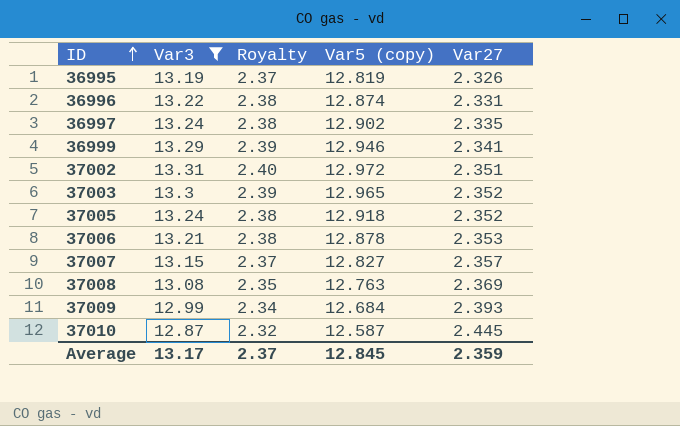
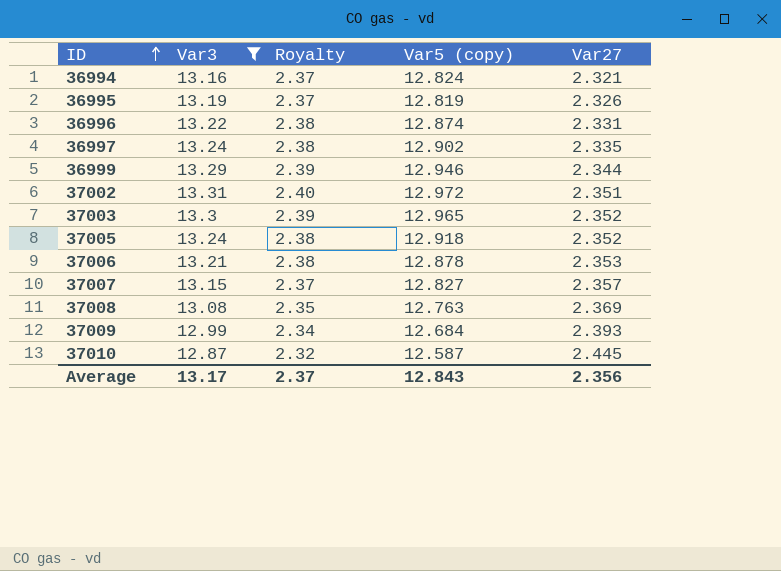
row 36994: none -> 13.16 | 2.37 | 12.824 | 2.321
36999 | Var27: 2.341 -> 2.344
Average | Var5 (copy): 12.845 -> 12.843
Average | Var27: 2.359 -> 2.356

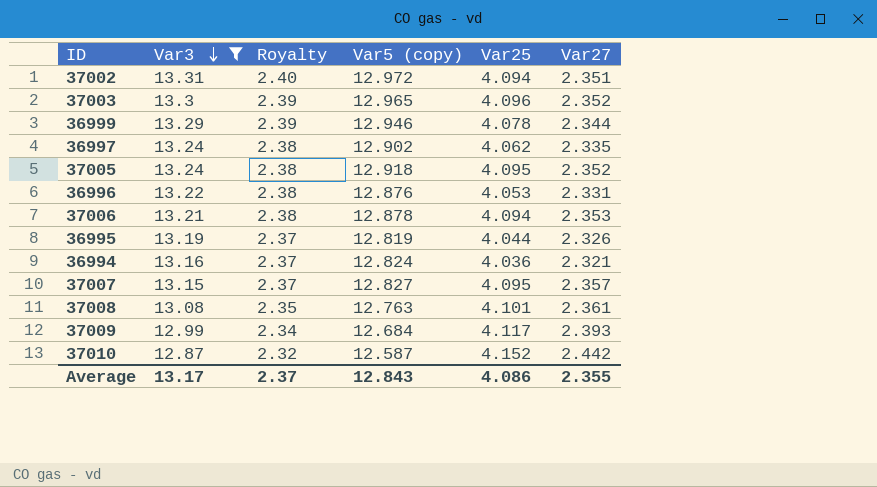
row order: ID ascending -> Var3 descending
column Var25 | position: none -> 5
36996 | Var5 (copy): 12.874 -> 12.876
37008 | Var27: 2.369 -> 2.361
37010 | Var27: 2.445 -> 2.442
Average | Var27: 2.356 -> 2.355

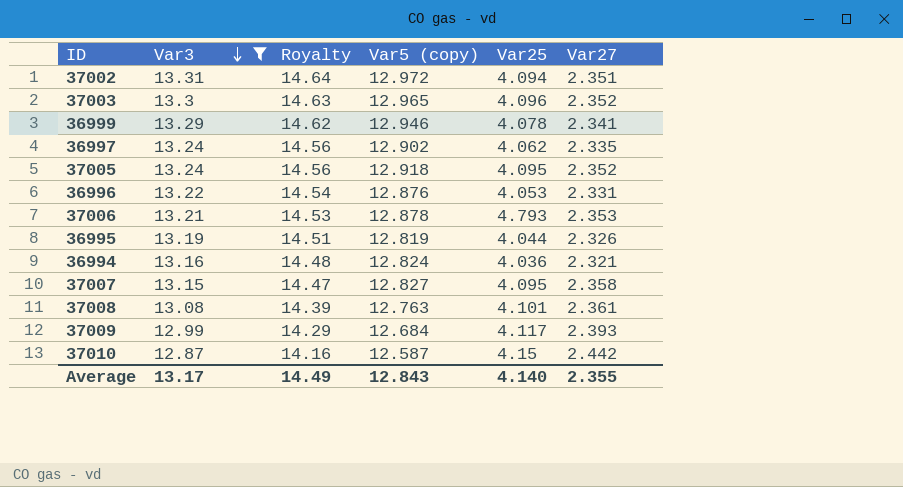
column Royalty | formula: [Var3] * 0.18 -> [Var3] * 1.1
36999 | Var27: 2.344 -> 2.341
37006 | Var25: 4.094 -> 4.793
37007 | Var27: 2.357 -> 2.358
37010 | Var25: 4.152 -> 4.15
Average | Royalty: 2.37 -> 14.49
Average | Var25: 4.086 -> 4.140

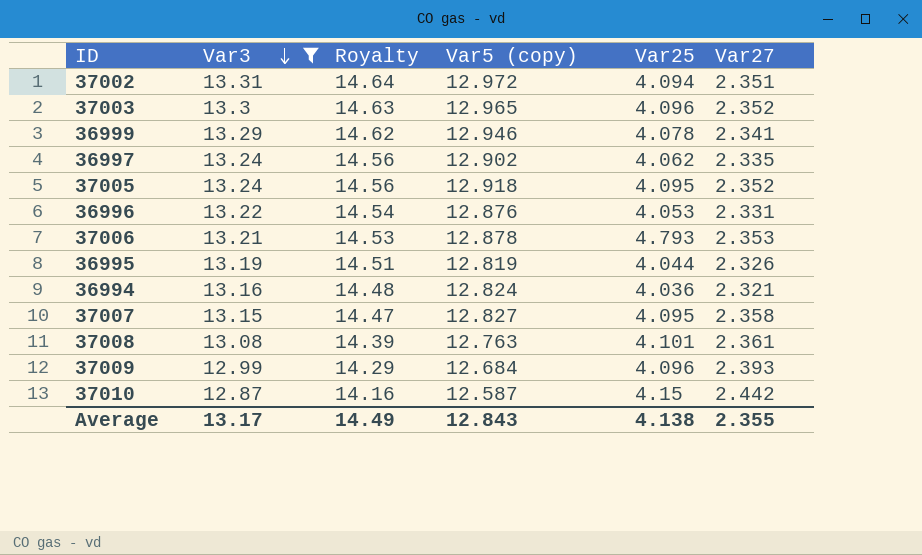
37009 | Var25: 4.117 -> 4.096
Average | Var25: 4.140 -> 4.138

